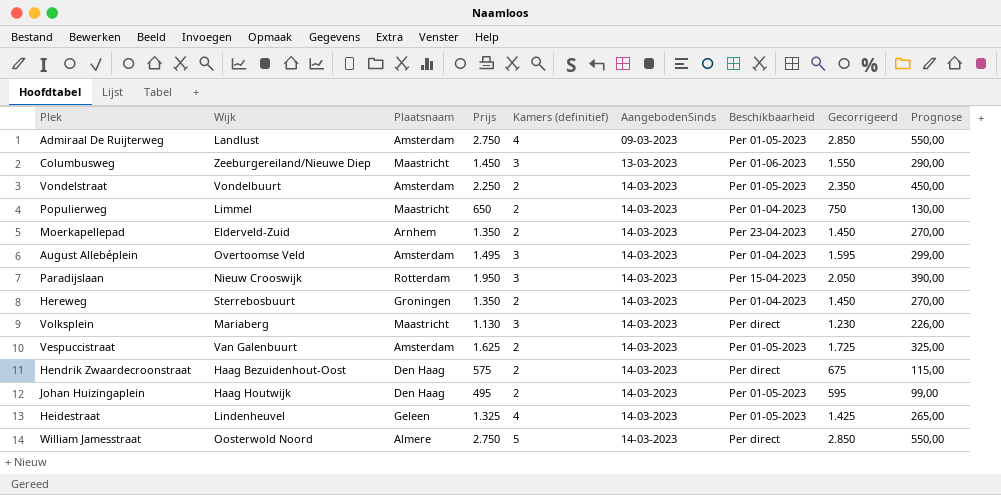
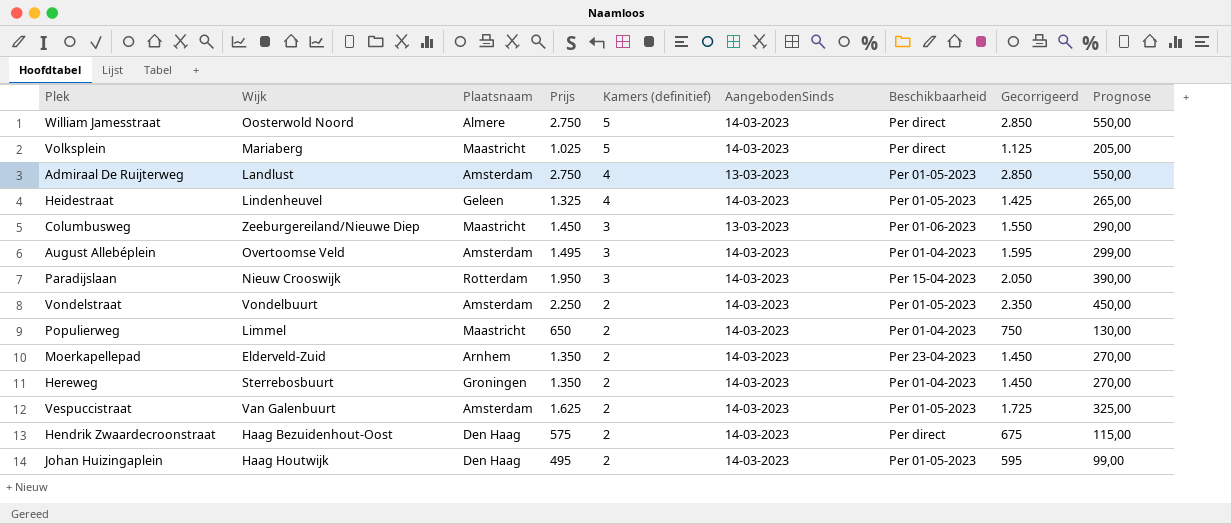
row order: AangebodenSinds ascending -> Kamers (definitief) descending
Volksplein | Prijs: 1.130 -> 1.025
Volksplein | Kamers (definitief): 3 -> 5
Volksplein | Gecorrigeerd: 1.230 -> 1.125
Volksplein | Prognose: 226,00 -> 205,00
Admiraal De Ruijterweg | AangebodenSinds: 09-03-2023 -> 13-03-2023

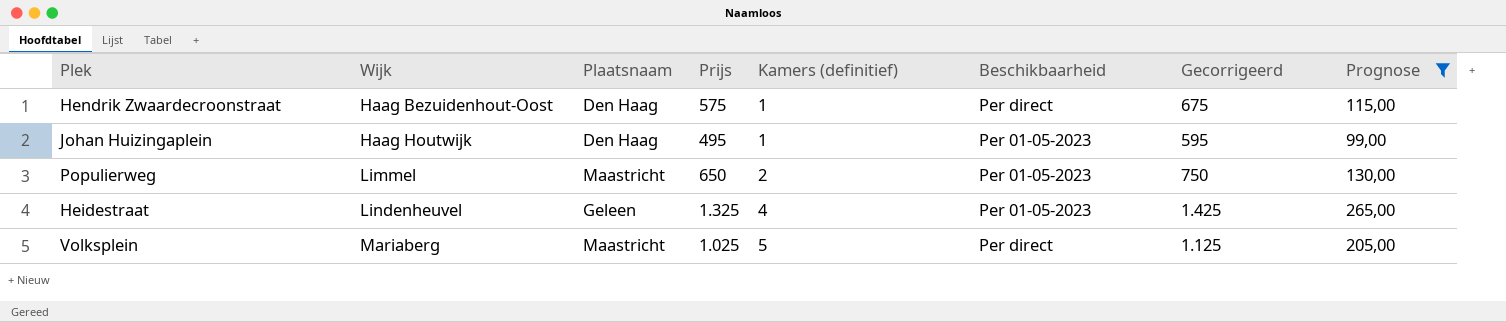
filter: none -> Prognose <= 265,00
row order: Kamers (definitief) descending -> Wijk ascending
column AangebodenSinds | position: 6 -> none
Hendrik Zwaardecroonstraat | Kamers (definitief): 2 -> 1
Johan Huizingaplein | Kamers (definitief): 2 -> 1
Populierweg | Beschikbaarheid: Per 01-04-2023 -> Per 01-05-2023

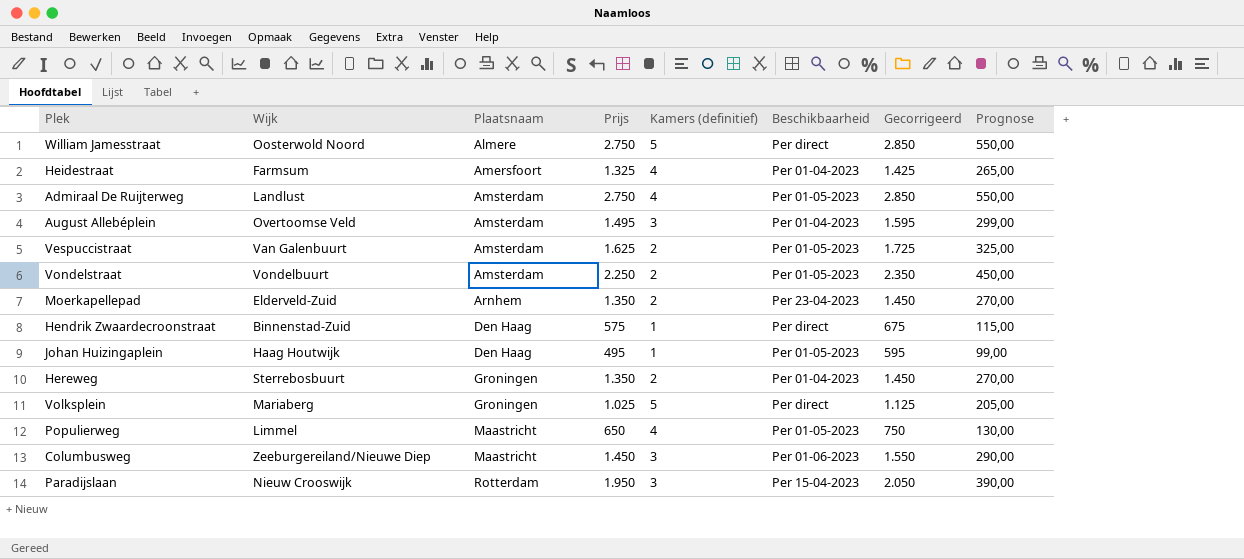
filter: Prognose <= 265,00 -> none
row order: Wijk ascending -> Plaatsnaam ascending
Heidestraat | Wijk: Lindenheuvel -> Farmsum
Heidestraat | Plaatsnaam: Geleen -> Amersfoort
Heidestraat | Beschikbaarheid: Per 01-05-2023 -> Per 01-04-2023
Hendrik Zwaardecroonstraat | Wijk: Haag Bezuidenhout-Oost -> Binnenstad-Zuid
Volksplein | Plaatsnaam: Maastricht -> Groningen
Populierweg | Kamers (definitief): 2 -> 4

